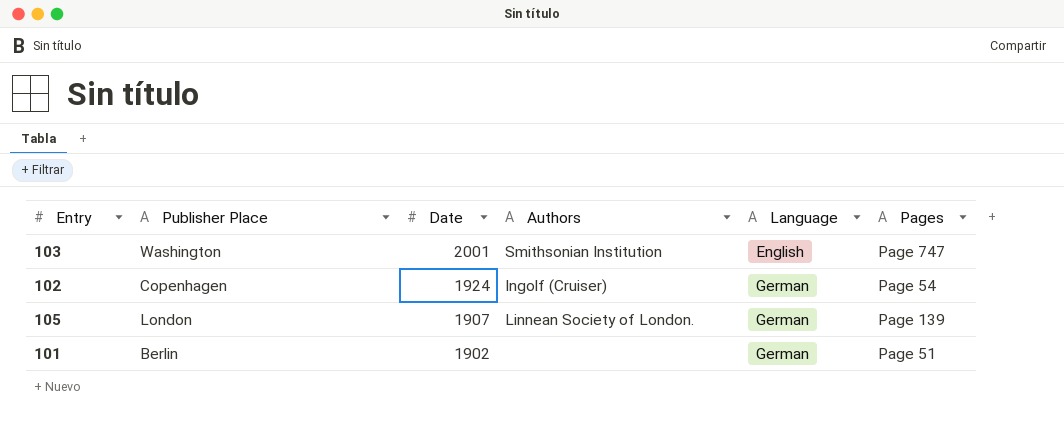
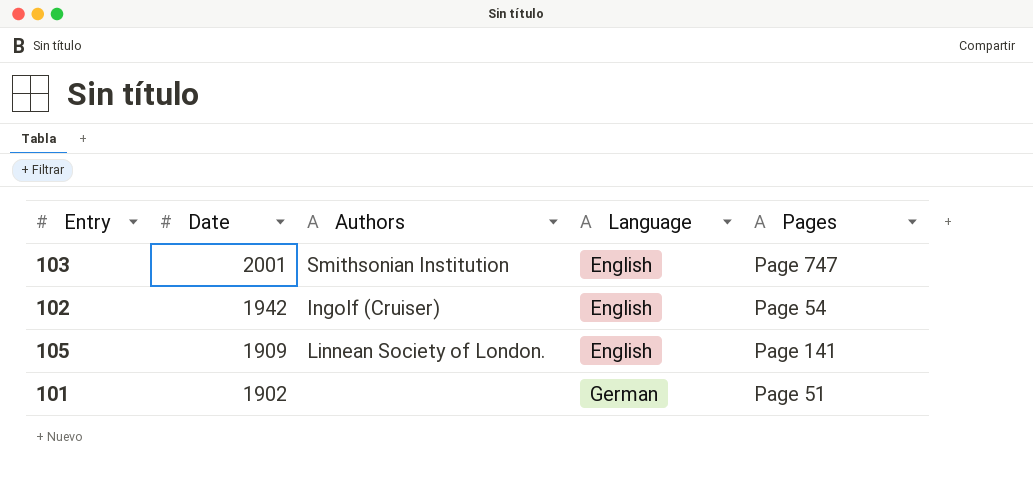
column Publisher Place | position: 2 -> none
102 | Date: 1924 -> 1942
102 | Language: German -> English
105 | Date: 1907 -> 1909
105 | Language: German -> English
105 | Pages: Page 139 -> Page 141

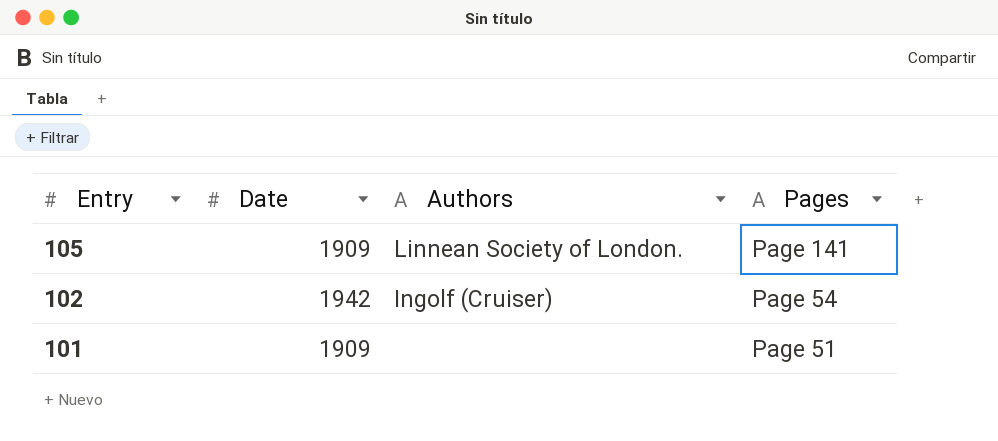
row order: Date descending -> Entry descending
column Language | position: 4 -> none
row 103: 2001 | Smithsonian Institution | English | Page 747 -> none
101 | Date: 1902 -> 1909

